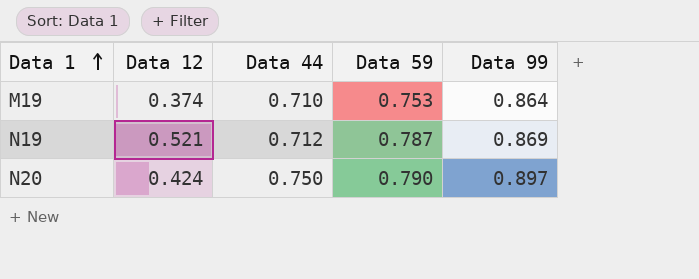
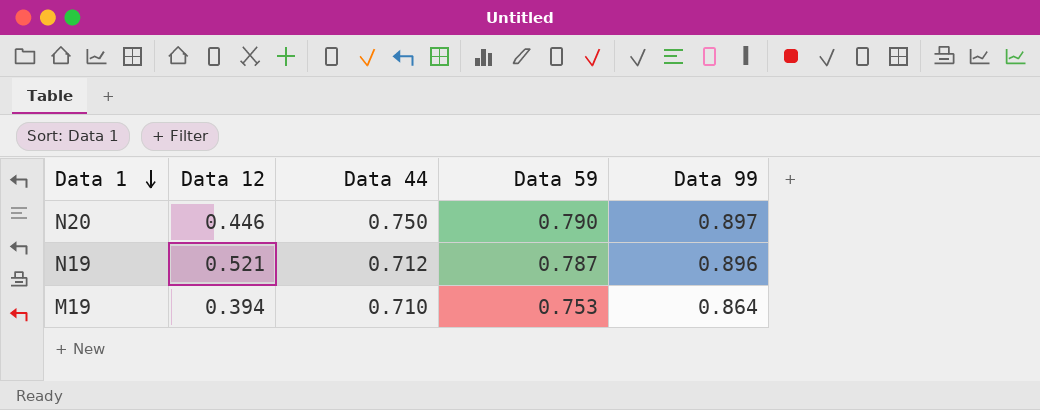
row order: Data 1 ascending -> Data 1 descending
N20 | Data 12: 0.424 -> 0.446
N19 | Data 99: 0.869 -> 0.896
M19 | Data 12: 0.374 -> 0.394

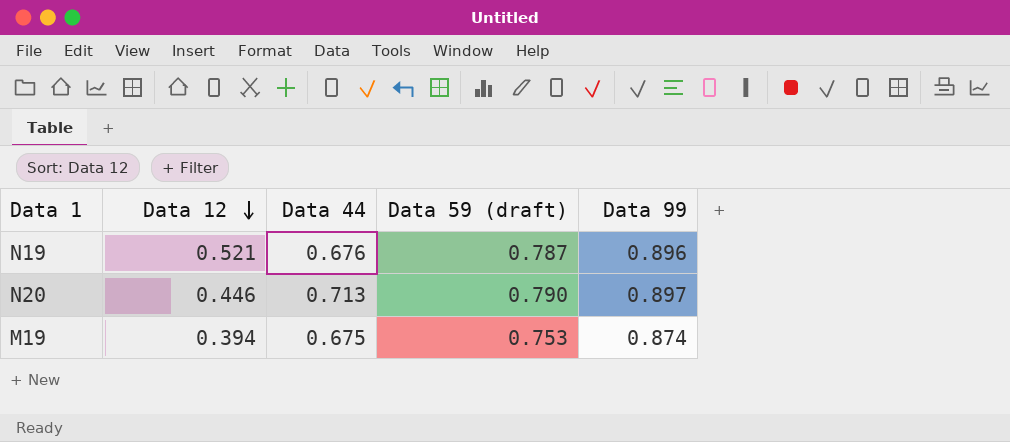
row order: Data 1 descending -> Data 12 descending
column name: Data 59 -> Data 59 (draft)
N19 | Data 44: 0.712 -> 0.676
N20 | Data 44: 0.750 -> 0.713
M19 | Data 44: 0.710 -> 0.675
M19 | Data 99: 0.864 -> 0.874

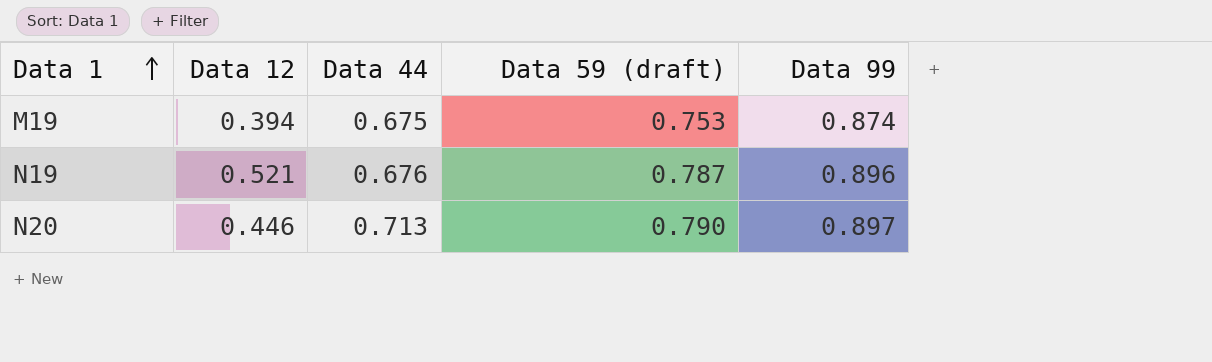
row order: Data 12 descending -> Data 1 ascending

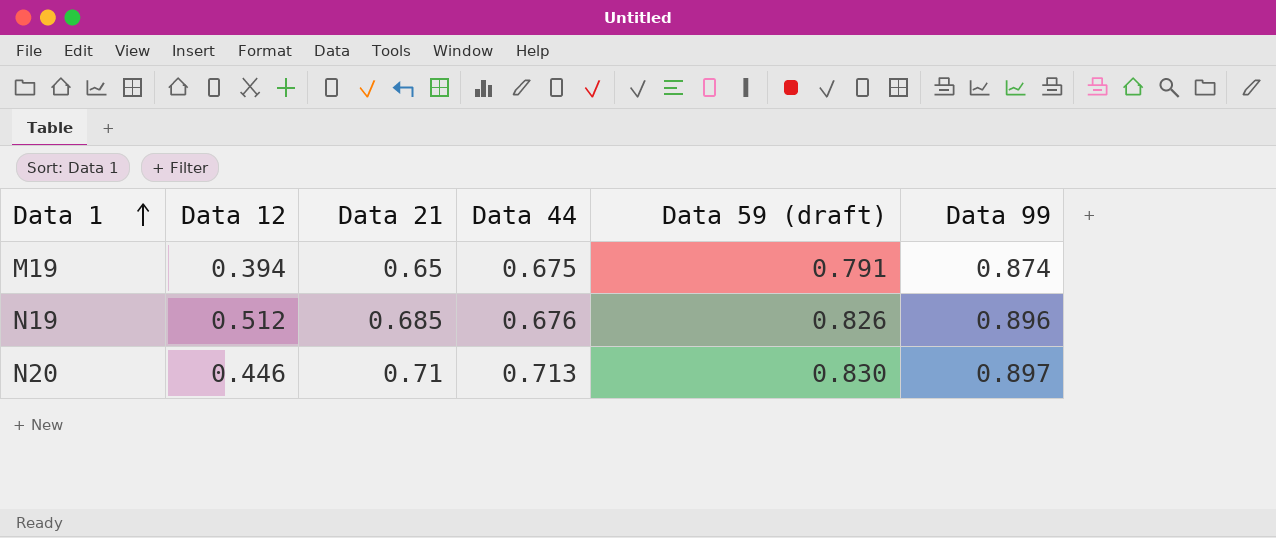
column Data 21 | position: none -> 3
M19 | Data 59 (draft): 0.753 -> 0.791
N19 | Data 12: 0.521 -> 0.512
N19 | Data 59 (draft): 0.787 -> 0.826
N20 | Data 59 (draft): 0.790 -> 0.830

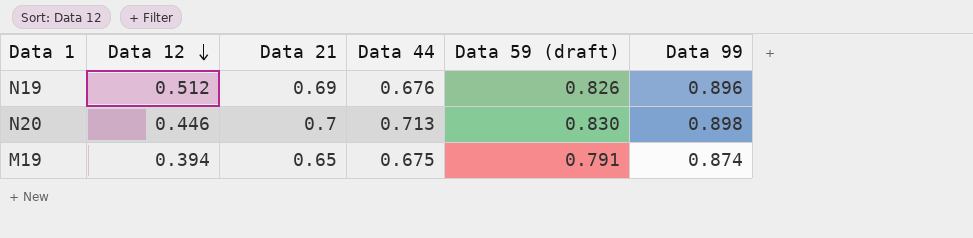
row order: Data 1 ascending -> Data 12 descending
N19 | Data 21: 0.685 -> 0.69
N20 | Data 21: 0.71 -> 0.7
N20 | Data 99: 0.897 -> 0.898

